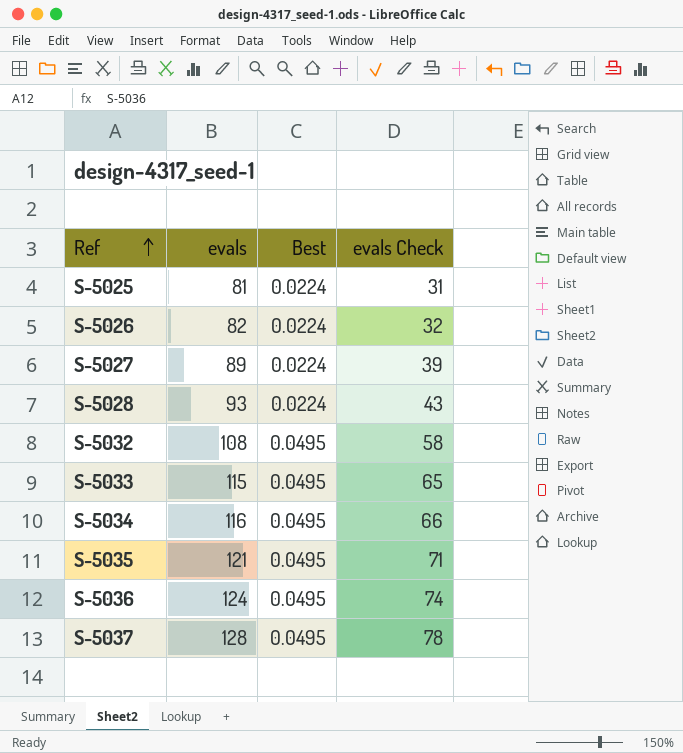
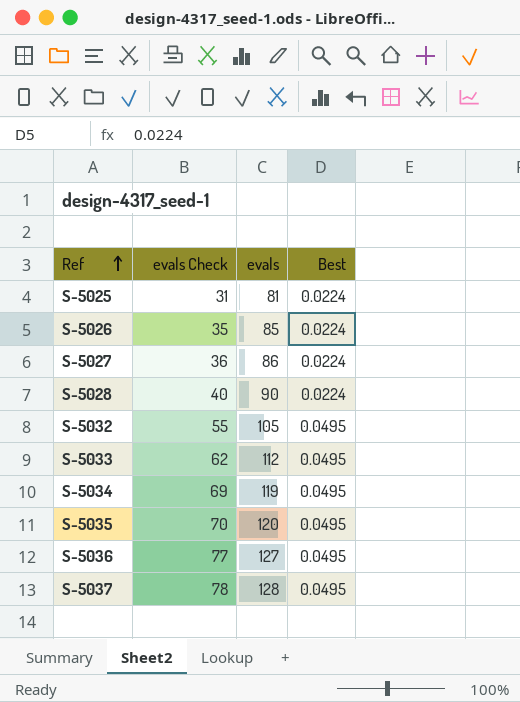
column evals Check | position: 4 -> 2
S-5026 | evals Check: 32 -> 35
S-5026 | evals: 82 -> 85
S-5027 | evals Check: 39 -> 36
S-5027 | evals: 89 -> 86
S-5028 | evals Check: 43 -> 40
S-5028 | evals: 93 -> 90
S-5032 | evals Check: 58 -> 55
S-5032 | evals: 108 -> 105
S-5033 | evals Check: 65 -> 62
S-5033 | evals: 115 -> 112
S-5034 | evals Check: 66 -> 69
S-5034 | evals: 116 -> 119
S-5035 | evals Check: 71 -> 70
S-5035 | evals: 121 -> 120
S-5036 | evals Check: 74 -> 77
S-5036 | evals: 124 -> 127

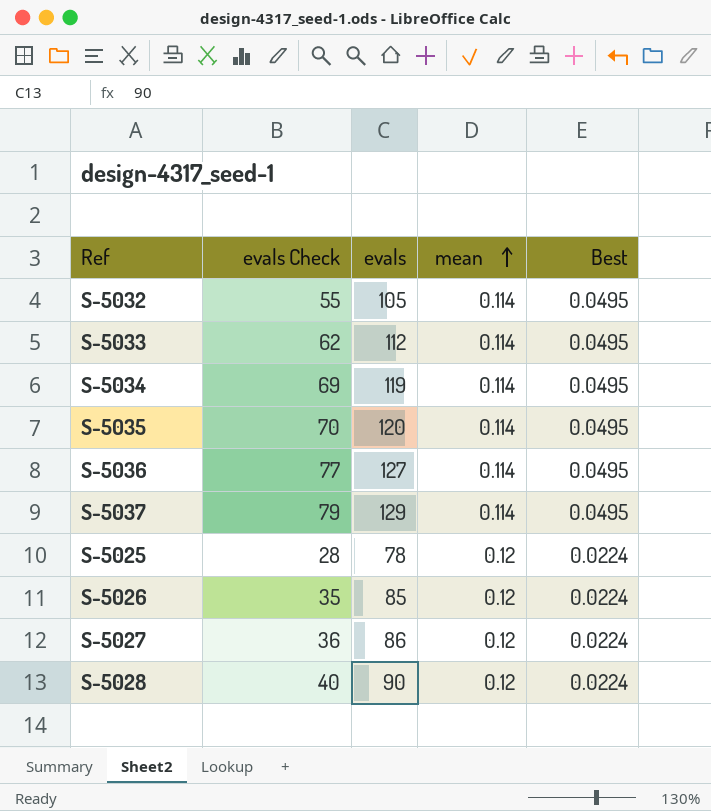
row order: Ref ascending -> mean ascending
column mean | position: none -> 4
S-5037 | evals Check: 78 -> 79
S-5037 | evals: 128 -> 129
S-5025 | evals Check: 31 -> 28
S-5025 | evals: 81 -> 78

